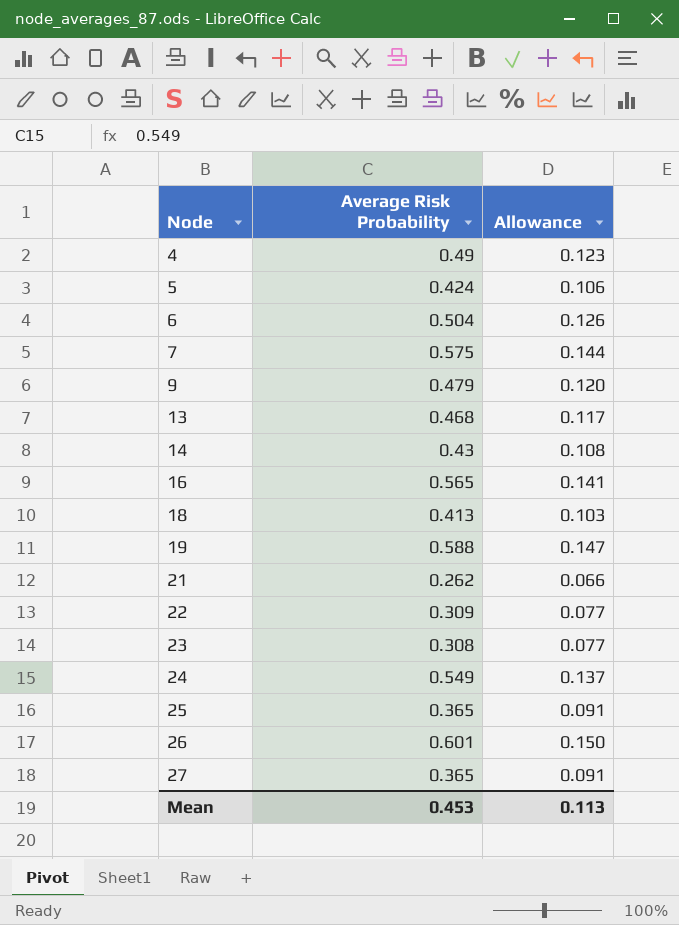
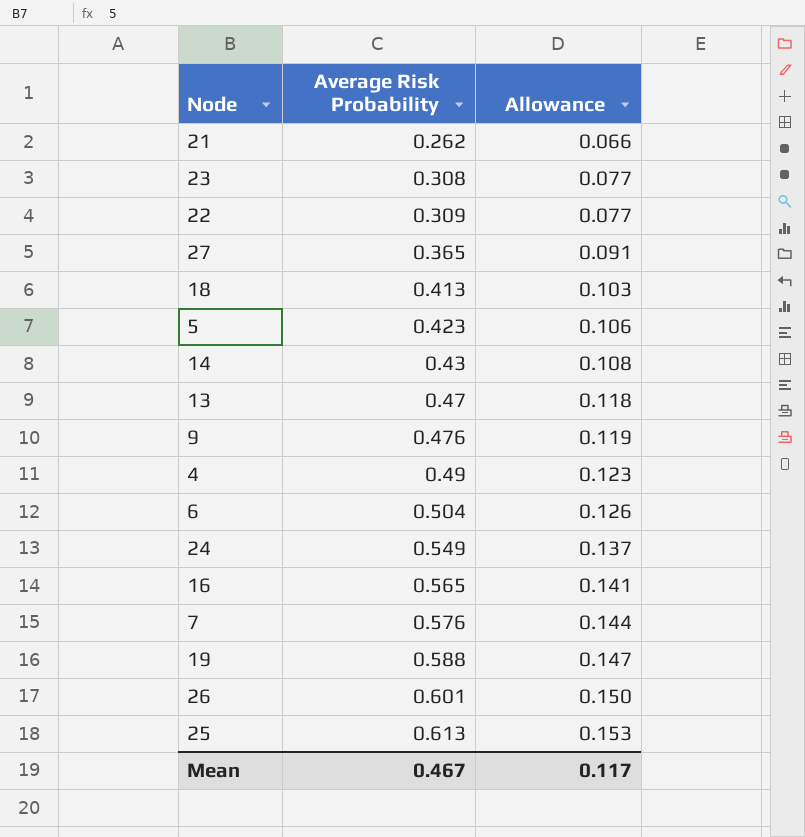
row order: Node ascending -> Average Risk Probability ascending
5 | Average Risk Probability: 0.424 -> 0.423
13 | Average Risk Probability: 0.468 -> 0.47
13 | Allowance: 0.117 -> 0.118
9 | Average Risk Probability: 0.479 -> 0.476
9 | Allowance: 0.120 -> 0.119
7 | Average Risk Probability: 0.575 -> 0.576
25 | Average Risk Probability: 0.365 -> 0.613
25 | Allowance: 0.091 -> 0.153
Mean | Average Risk Probability: 0.453 -> 0.467
Mean | Allowance: 0.113 -> 0.117

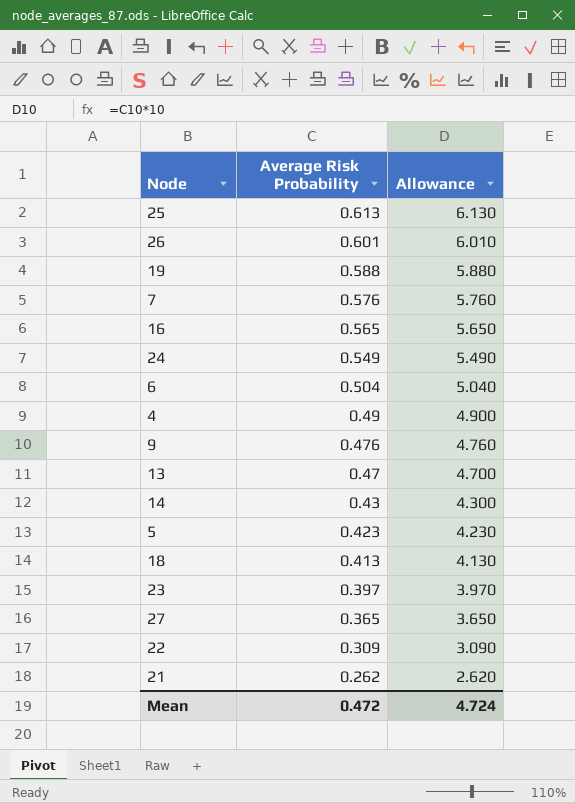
row order: Average Risk Probability ascending -> Average Risk Probability descending
column Allowance | formula: [Average Risk Probability] * 0.25 -> [Average Risk Probability] * 10
23 | Average Risk Probability: 0.308 -> 0.397
Mean | Average Risk Probability: 0.467 -> 0.472
Mean | Allowance: 0.117 -> 4.724

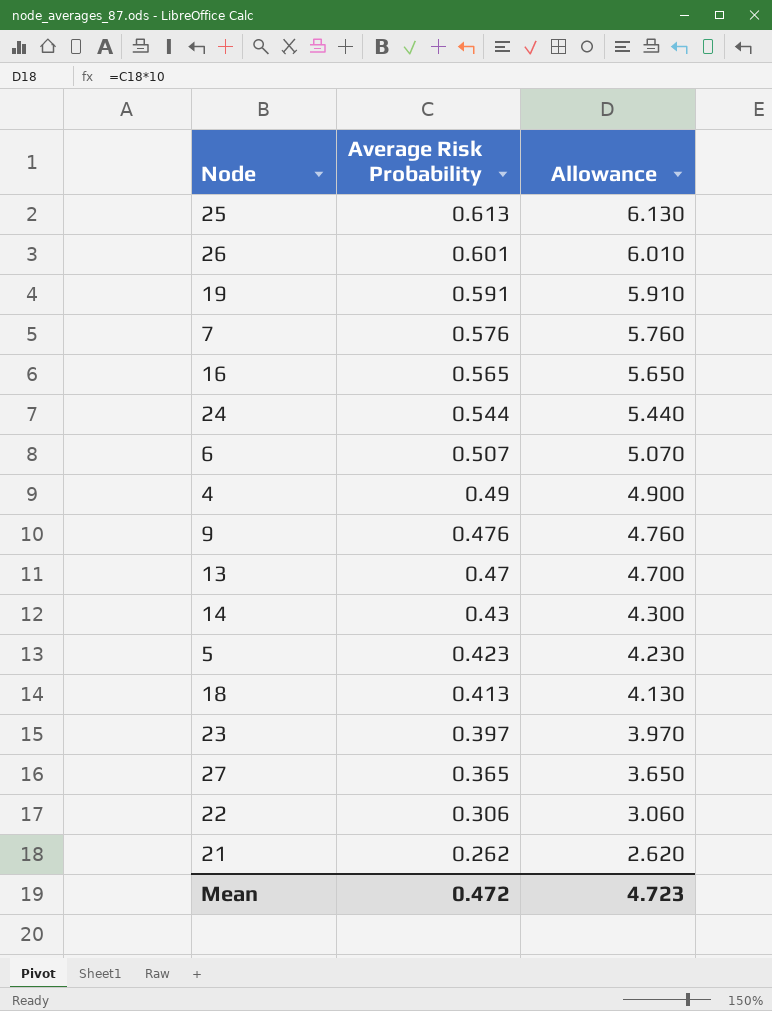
19 | Average Risk Probability: 0.588 -> 0.591
19 | Allowance: 5.880 -> 5.910
24 | Average Risk Probability: 0.549 -> 0.544
24 | Allowance: 5.490 -> 5.440
6 | Average Risk Probability: 0.504 -> 0.507
6 | Allowance: 5.040 -> 5.070
22 | Average Risk Probability: 0.309 -> 0.306
22 | Allowance: 3.090 -> 3.060
Mean | Allowance: 4.724 -> 4.723

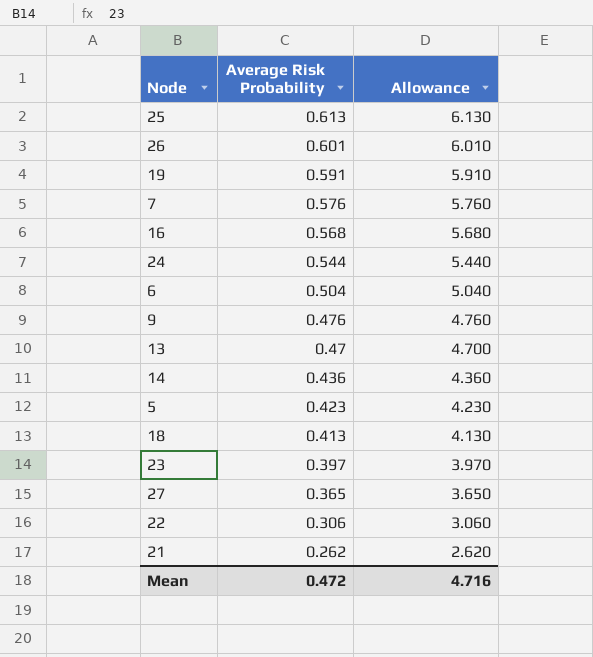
row 4: 0.49 | 4.900 -> none
16 | Average Risk Probability: 0.565 -> 0.568
16 | Allowance: 5.650 -> 5.680
6 | Average Risk Probability: 0.507 -> 0.504
6 | Allowance: 5.070 -> 5.040
14 | Average Risk Probability: 0.43 -> 0.436
14 | Allowance: 4.300 -> 4.360
Mean | Allowance: 4.723 -> 4.716

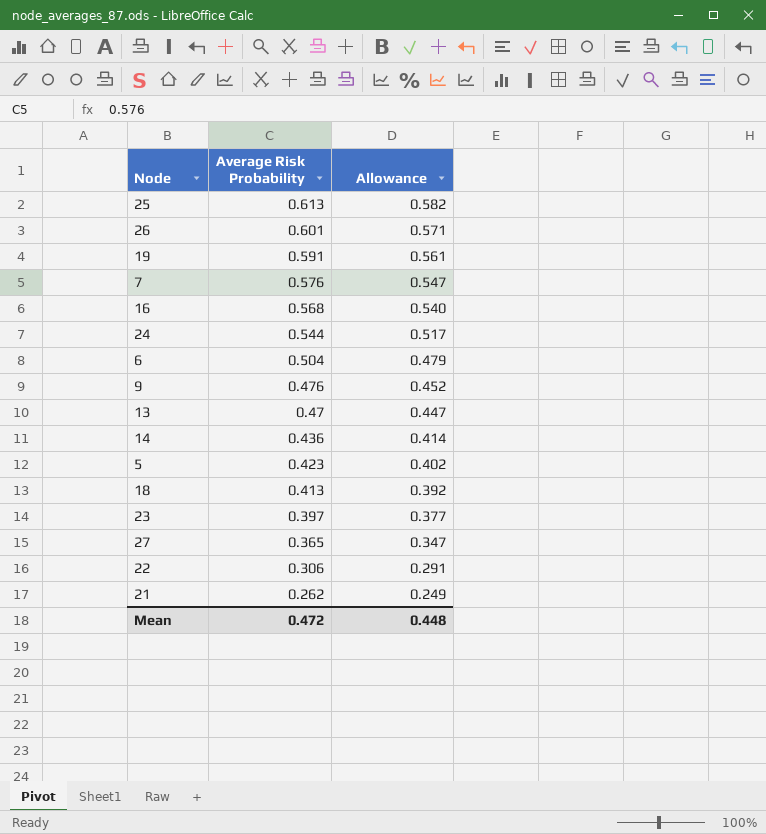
column Allowance | formula: [Average Risk Probability] * 10 -> [Average Risk Probability] * 0.95
Mean | Allowance: 4.716 -> 0.448

